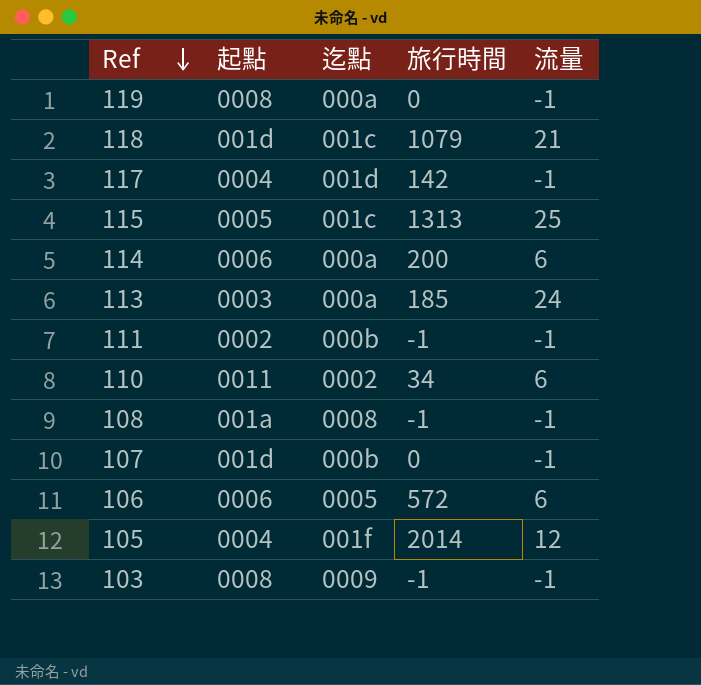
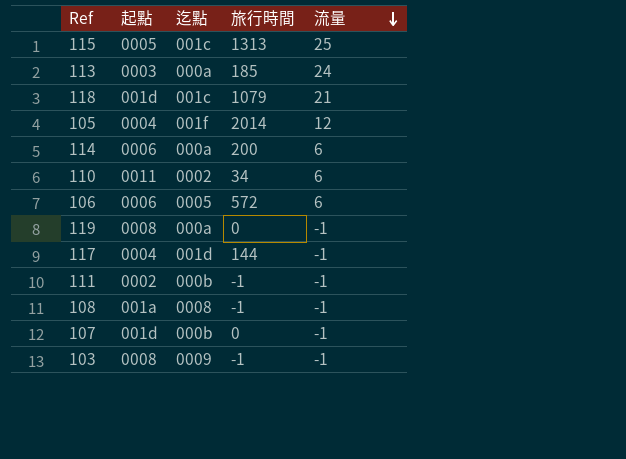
row order: Ref descending -> 流量 descending
117 | 旅行時間: 142 -> 144

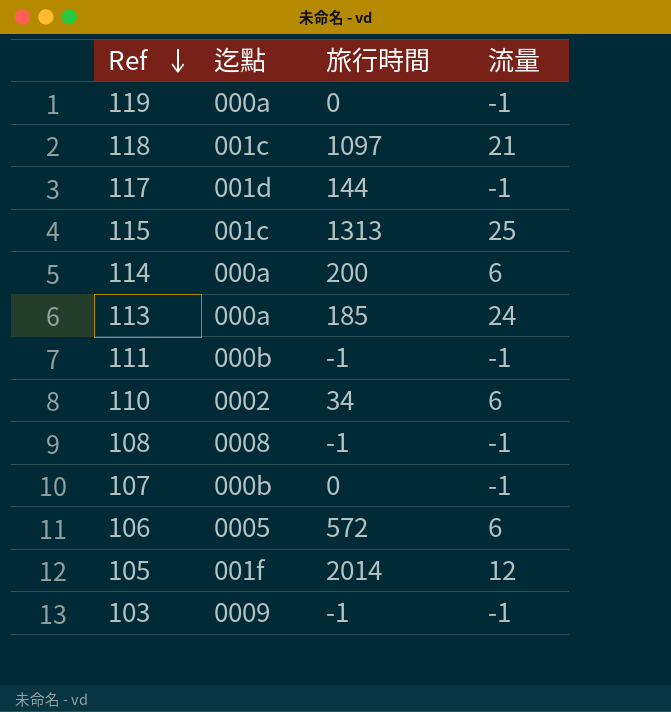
row order: 流量 descending -> Ref descending
column 起點 | position: 2 -> none
118 | 旅行時間: 1079 -> 1097

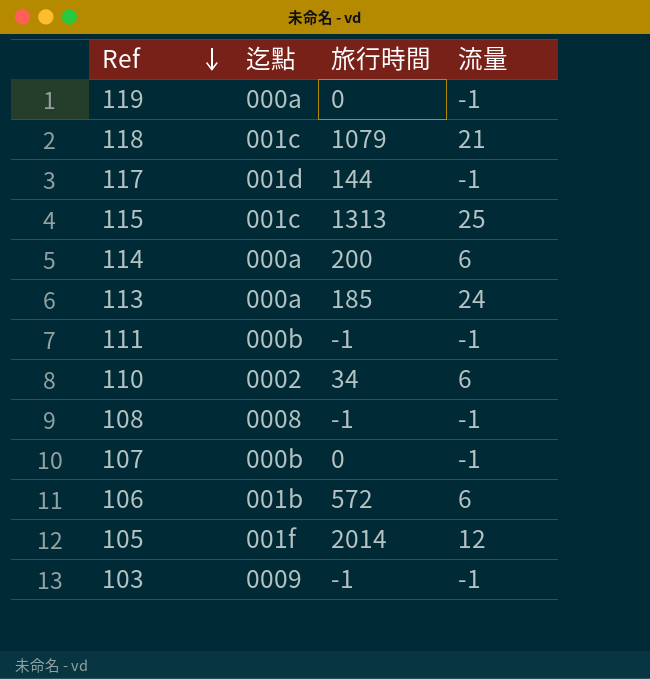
118 | 旅行時間: 1097 -> 1079
106 | 迄點: 0005 -> 001b

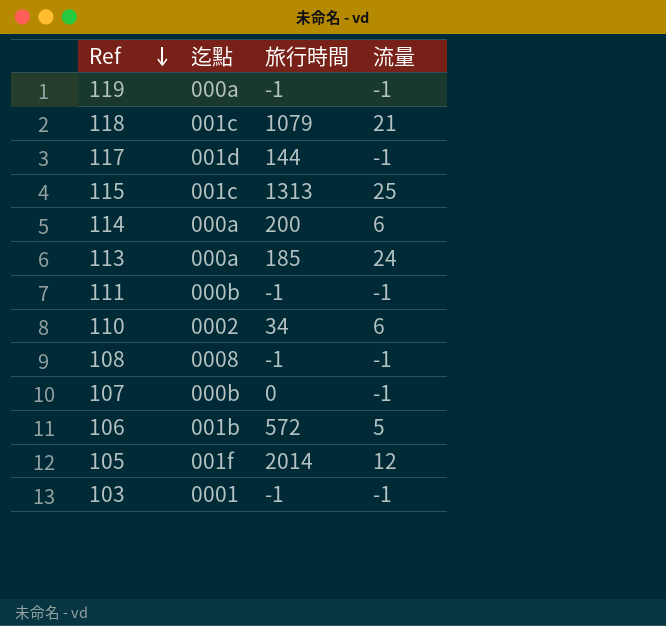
119 | 旅行時間: 0 -> -1
106 | 流量: 6 -> 5
103 | 迄點: 0009 -> 0001

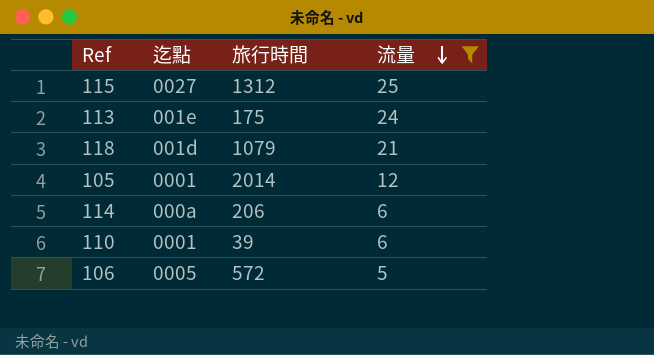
filter: none -> 流量 != -1
row order: Ref descending -> 流量 descending
115 | 迄點: 001c -> 0027
115 | 旅行時間: 1313 -> 1312
113 | 迄點: 000a -> 001e
113 | 旅行時間: 185 -> 175
118 | 迄點: 001c -> 001d
105 | 迄點: 001f -> 0001
114 | 旅行時間: 200 -> 206
110 | 迄點: 0002 -> 0001
110 | 旅行時間: 34 -> 39
106 | 迄點: 001b -> 0005

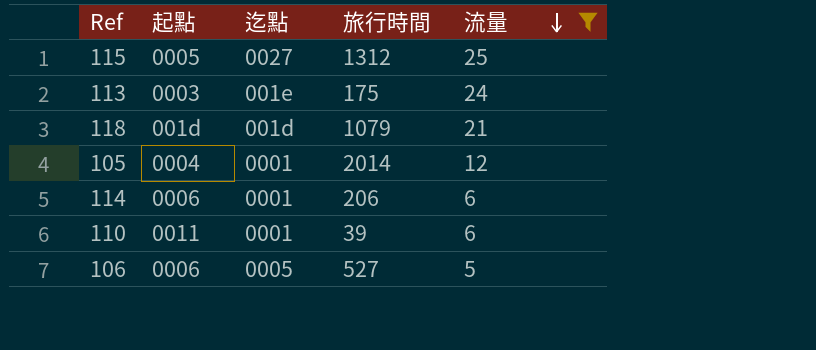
column 起點 | position: none -> 2
114 | 迄點: 000a -> 0001
106 | 旅行時間: 572 -> 527

